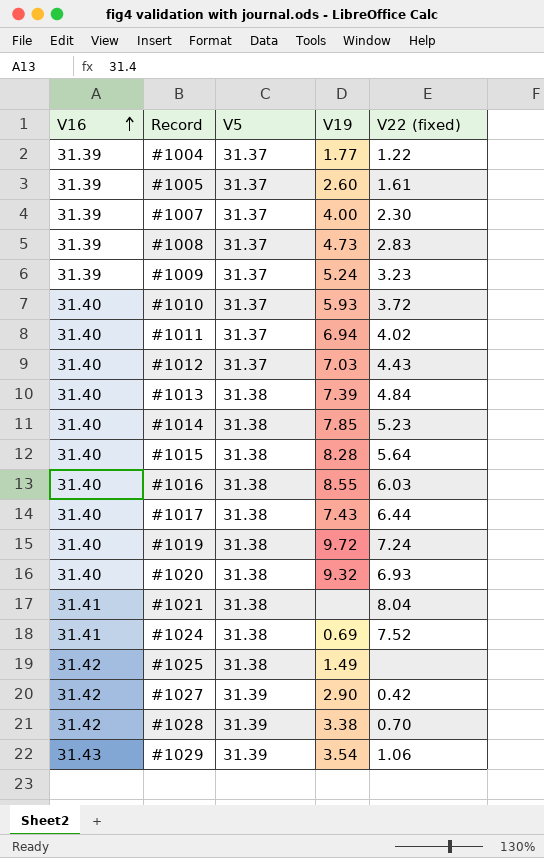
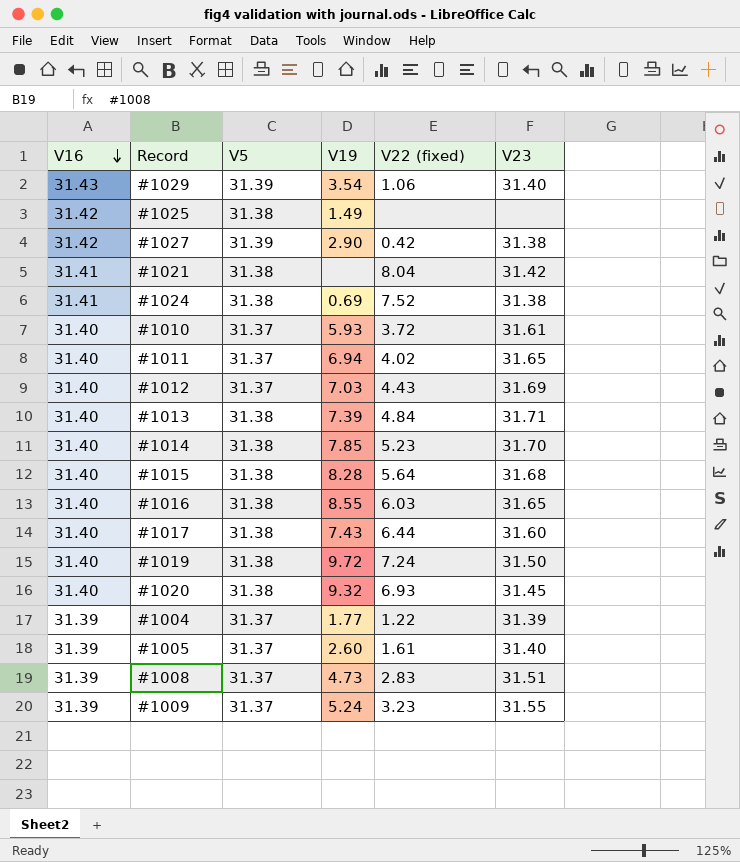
row order: V16 ascending -> V16 descending
column V23 | position: none -> 6
row #1007: 31.39 | 31.37 | 4.00 | 2.30 -> none
row #1028: 31.42 | 31.39 | 3.38 | 0.70 -> none

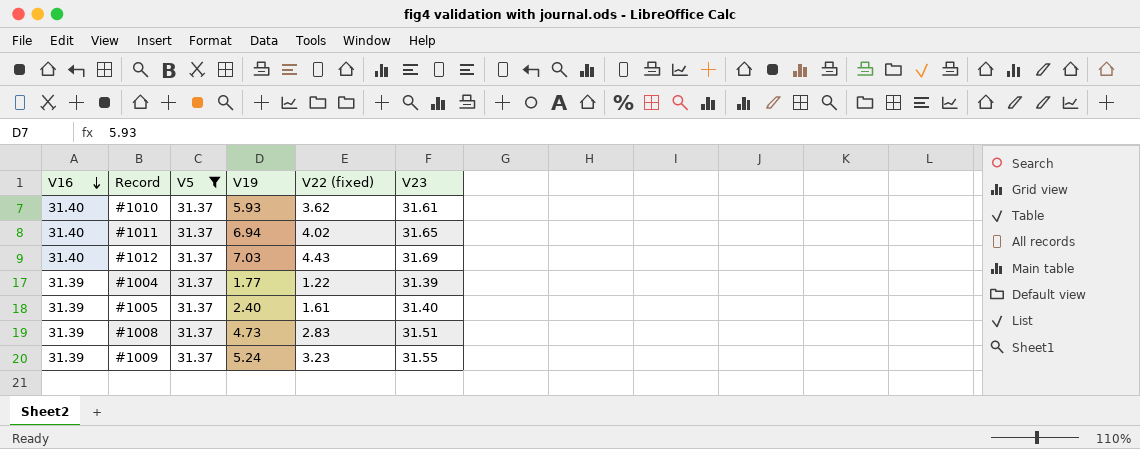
filter: none -> V5 = 31.37
#1010 | V22 (fixed): 3.72 -> 3.62
#1005 | V19: 2.60 -> 2.40

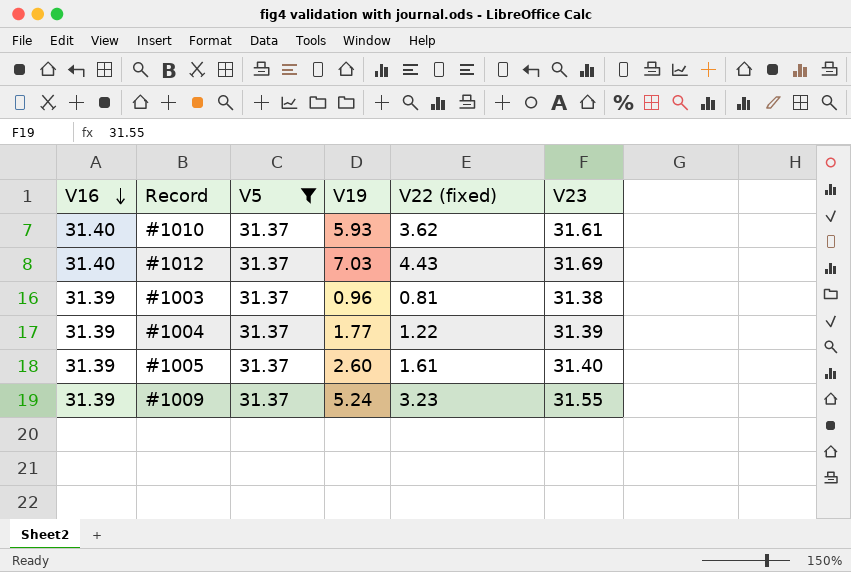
row #1011: 31.40 | 31.37 | 6.94 | 4.02 | 31.65 -> none
row #1008: 31.39 | 31.37 | 4.73 | 2.83 | 31.51 -> none
row #1003: none -> 31.39 | 31.37 | 0.96 | 0.81 | 31.38
#1005 | V19: 2.40 -> 2.60

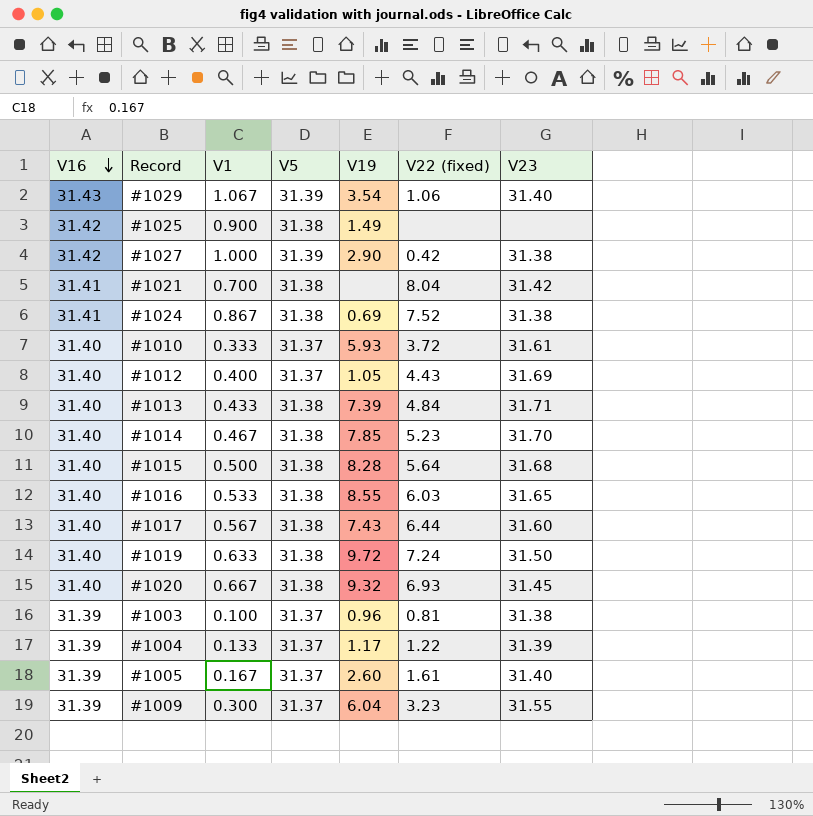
filter: V5 = 31.37 -> none
column V1 | position: none -> 3
#1010 | V22 (fixed): 3.62 -> 3.72
#1012 | V19: 7.03 -> 1.05
#1004 | V19: 1.77 -> 1.17
#1009 | V19: 5.24 -> 6.04

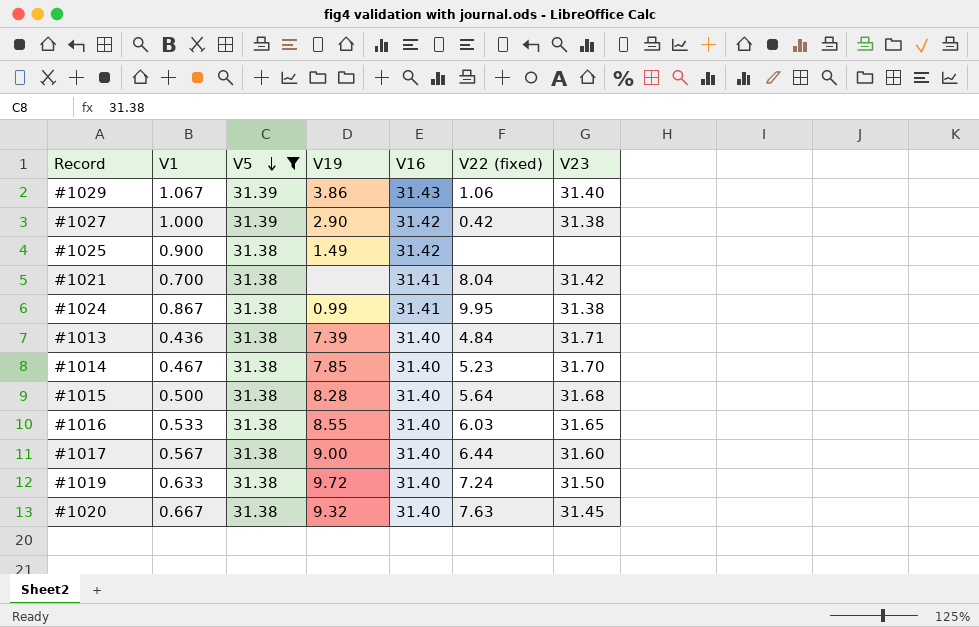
filter: none -> V5 != 31.37
row order: V16 descending -> V5 descending
column V16 | position: 1 -> 5
#1029 | V19: 3.54 -> 3.86
#1024 | V19: 0.69 -> 0.99
#1024 | V22 (fixed): 7.52 -> 9.95
#1013 | V1: 0.433 -> 0.436
#1017 | V19: 7.43 -> 9.00
#1020 | V22 (fixed): 6.93 -> 7.63

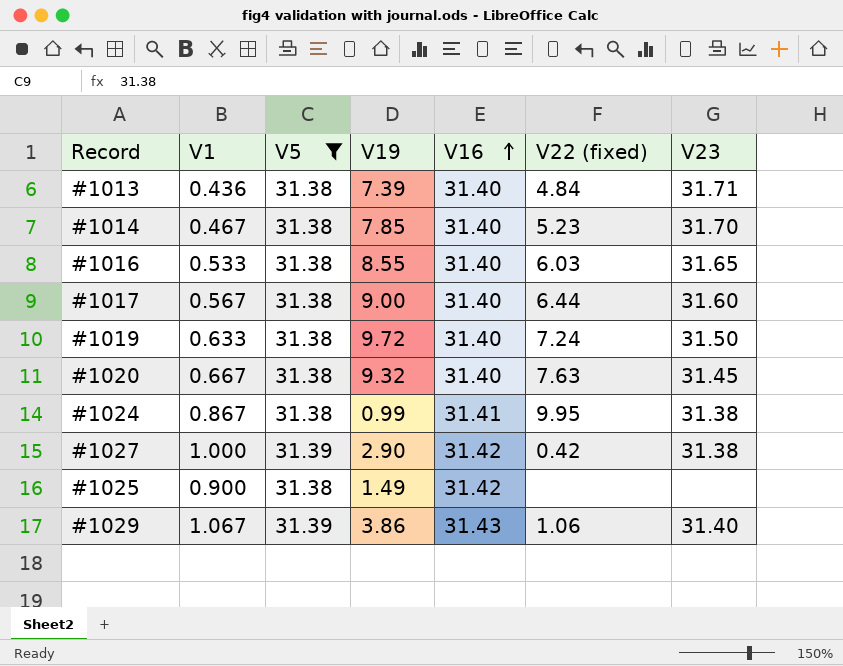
row order: V5 descending -> V16 ascending
row #1021: 0.700 | 31.38 | none | 31.41 | 8.04 | 31.42 -> none
row #1015: 0.500 | 31.38 | 8.28 | 31.40 | 5.64 | 31.68 -> none

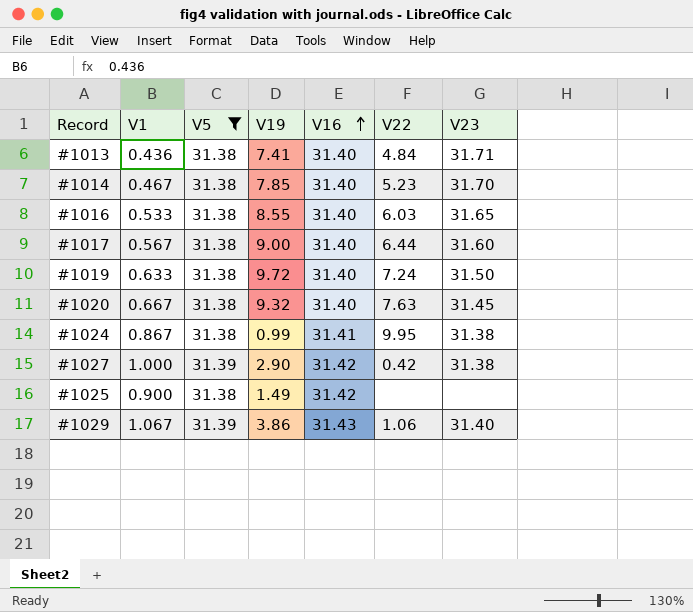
column name: V22 (fixed) -> V22
#1013 | V19: 7.39 -> 7.41

